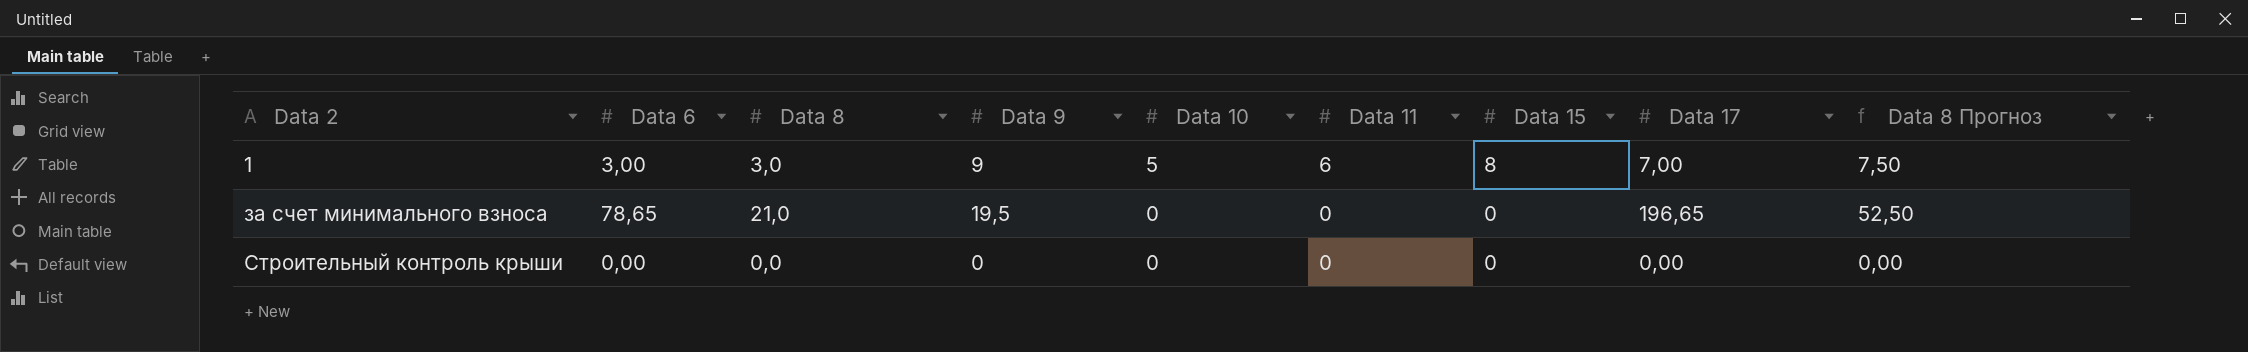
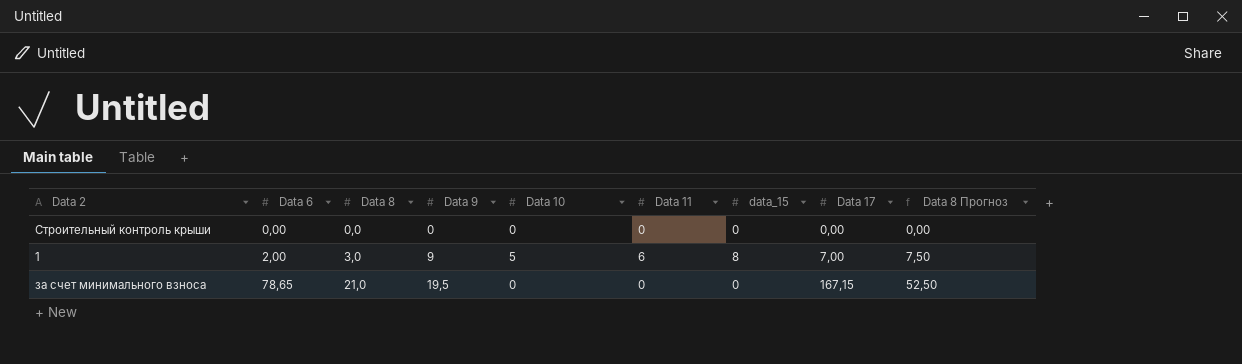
row order: Data 2 ascending -> Data 6 ascending
column name: Data 15 -> data_15
1 | Data 6: 3,00 -> 2,00
за счет минимального взноса | Data 17: 196,65 -> 167,15

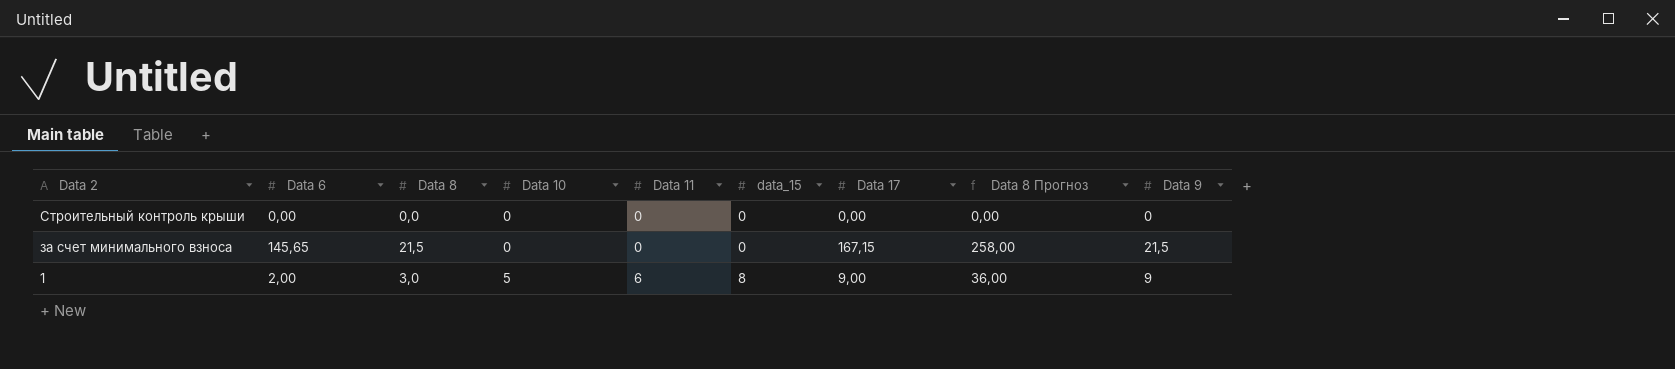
row order: Data 6 ascending -> Data 2 descending
column Data 8 Прогноз | formula: [Data 8] * 2,5 -> [Data 8] * 12
column Data 9 | position: 4 -> 9
за счет минимального взноса | Data 6: 78,65 -> 145,65
за счет минимального взноса | Data 8: 21,0 -> 21,5
за счет минимального взноса | Data 9: 19,5 -> 21,5
1 | Data 17: 7,00 -> 9,00

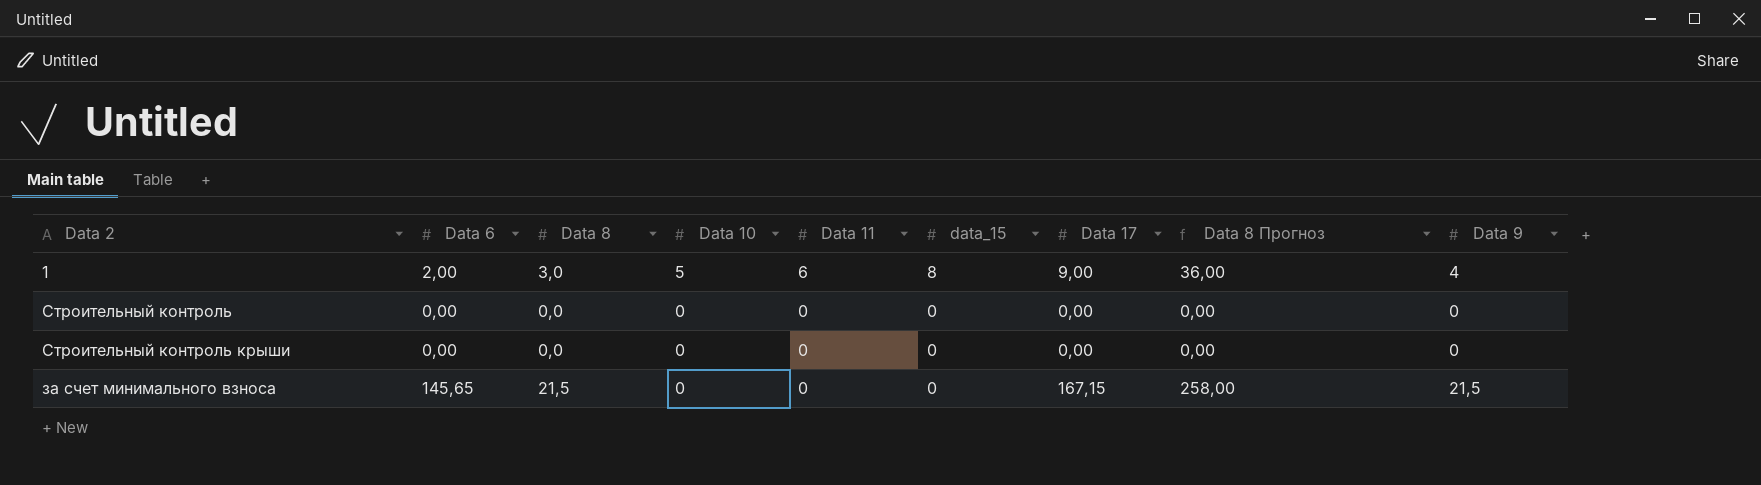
row order: Data 2 descending -> Data 10 descending
1 | Data 9: 9 -> 4
row Строительный контроль: none -> 0,00 | 0,0 | 0 | 0 | 0 | 0,00 | 0,00 | 0

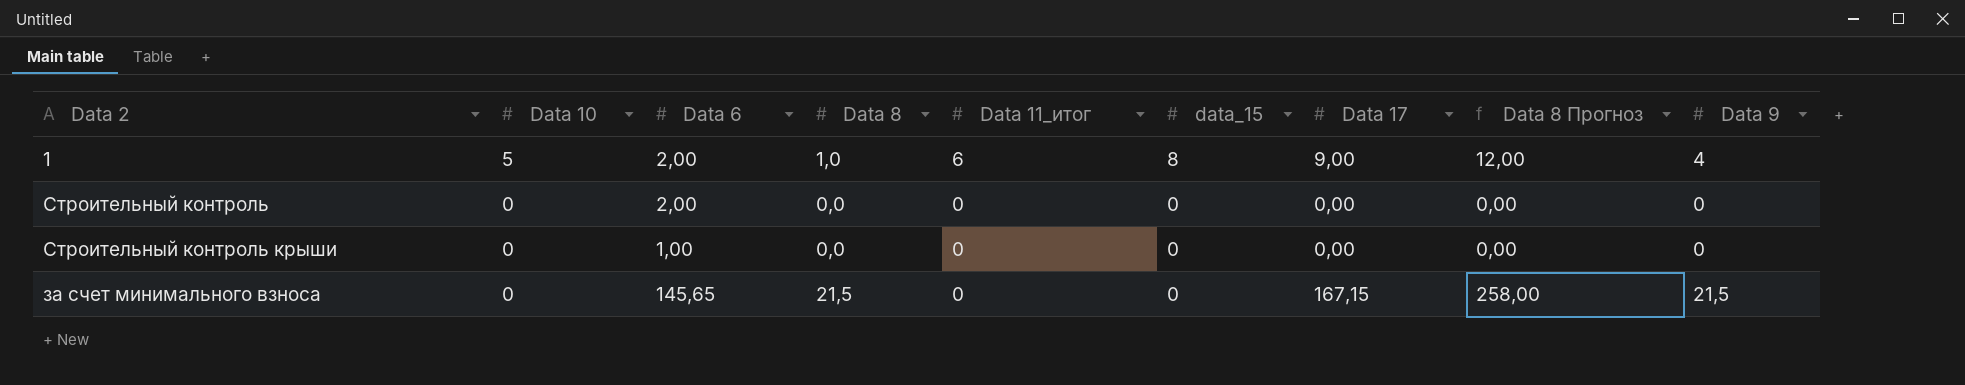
column Data 10 | position: 4 -> 2
column name: Data 11 -> Data 11_итог
1 | Data 8: 3,0 -> 1,0
1 | Data 8 Прогноз: 36,00 -> 12,00
Строительный контроль | Data 6: 0,00 -> 2,00
Строительный контроль крыши | Data 6: 0,00 -> 1,00

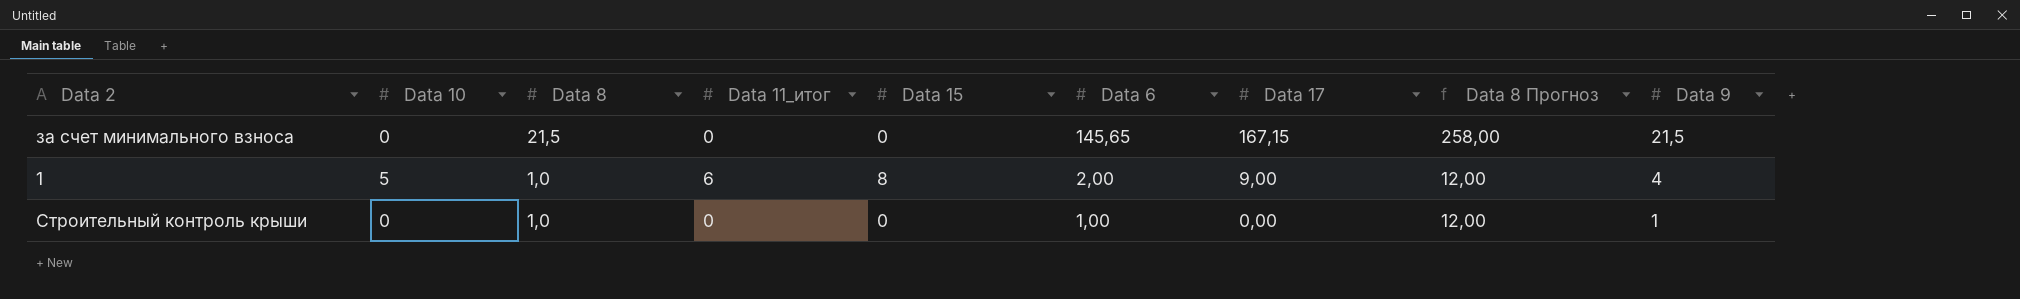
row order: Data 10 descending -> Data 8 descending
column name: data_15 -> Data 15
column Data 6 | position: 3 -> 6
row Строительный контроль: 0 | 2,00 | 0,0 | 0 | 0 | 0,00 | 0,00 | 0 -> none
Строительный контроль крыши | Data 8: 0,0 -> 1,0
Строительный контроль крыши | Data 8 Прогноз: 0,00 -> 12,00
Строительный контроль крыши | Data 9: 0 -> 1

